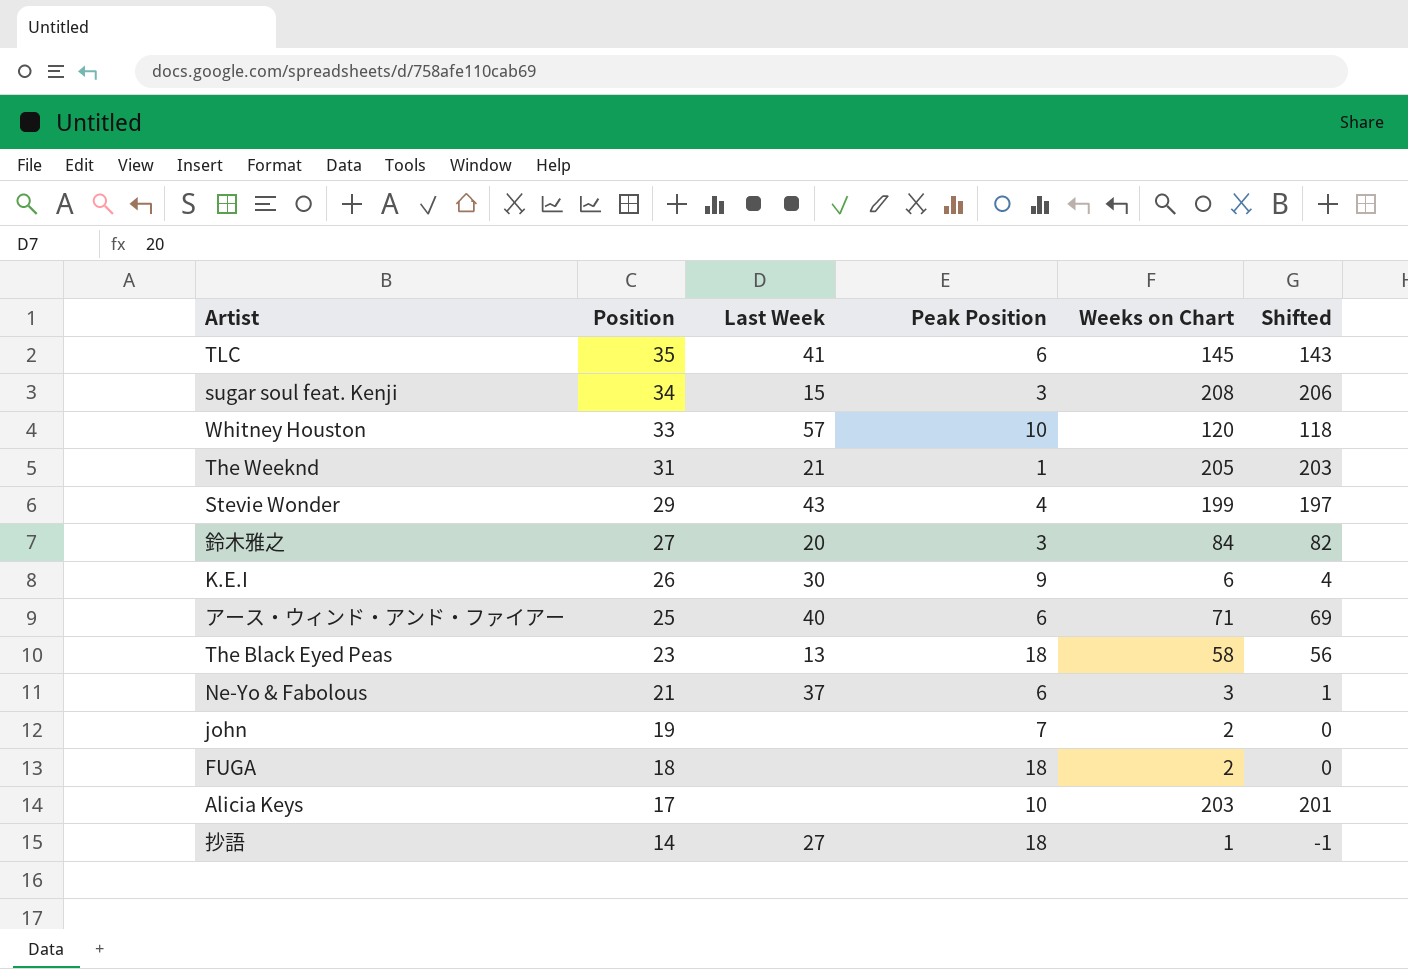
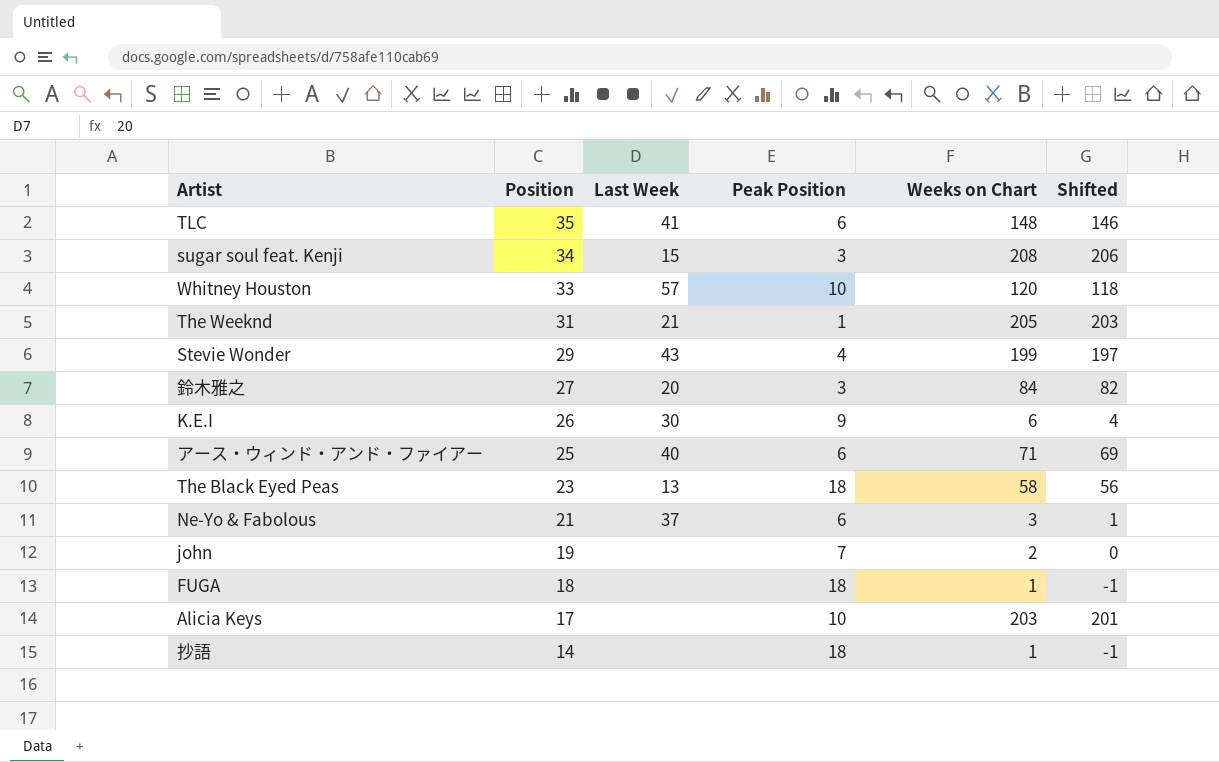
TLC | Weeks on Chart: 145 -> 148
TLC | Shifted: 143 -> 146
FUGA | Weeks on Chart: 2 -> 1
FUGA | Shifted: 0 -> -1
抄語 | Last Week: 27 -> none

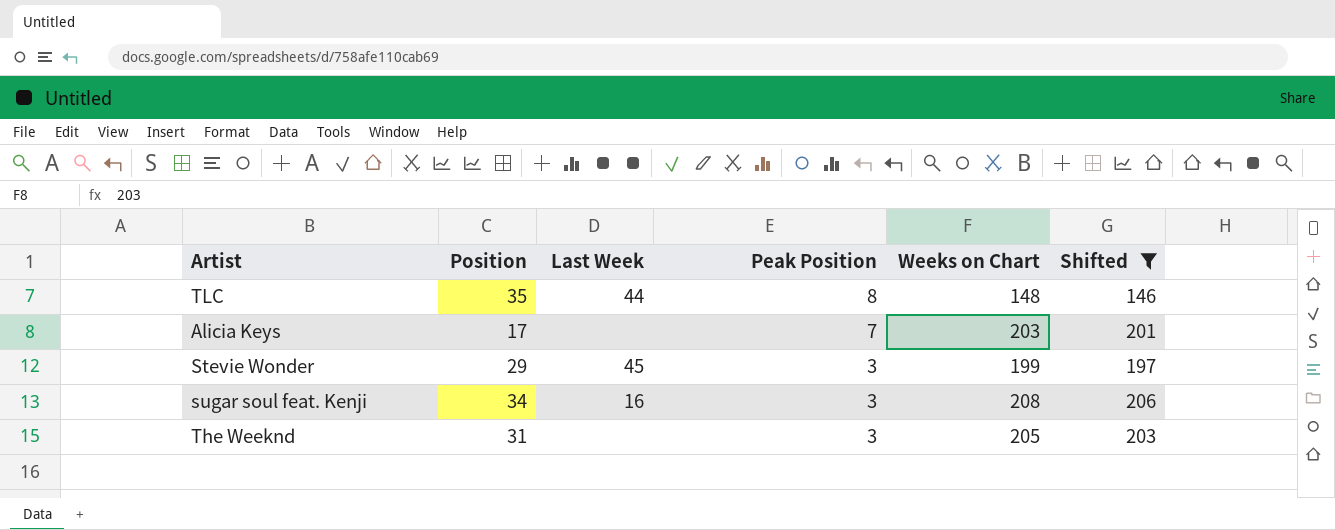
filter: none -> Shifted >= 146
row order: Position descending -> Peak Position descending
TLC | Last Week: 41 -> 44
TLC | Peak Position: 6 -> 8
Alicia Keys | Peak Position: 10 -> 7
Stevie Wonder | Last Week: 43 -> 45
Stevie Wonder | Peak Position: 4 -> 3
sugar soul feat. Kenji | Last Week: 15 -> 16
The Weeknd | Last Week: 21 -> none
The Weeknd | Peak Position: 1 -> 3

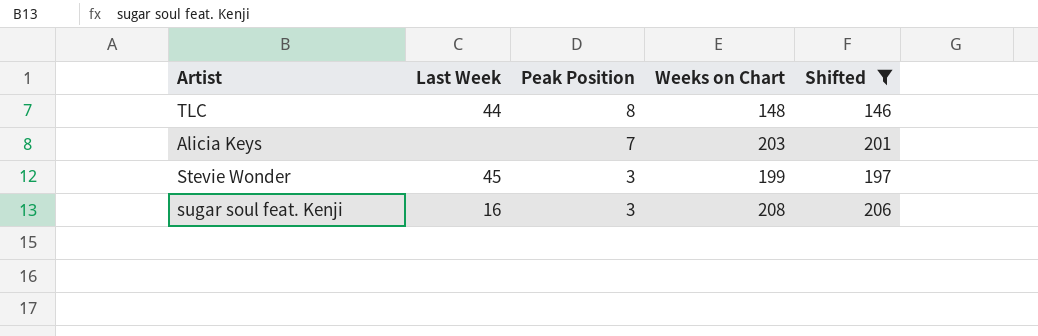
column Position | position: 2 -> none
row The Weeknd: 31 | none | 3 | 205 | 203 -> none

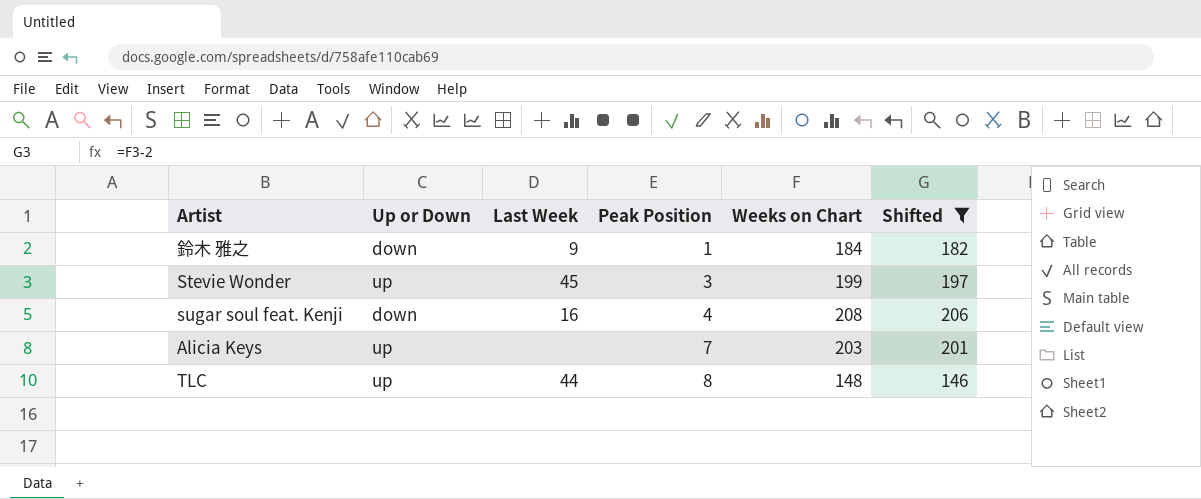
row order: Peak Position descending -> Peak Position ascending
column Up or Down | position: none -> 2
row 鈴木 雅之: none -> down | 9 | 1 | 184 | 182
sugar soul feat. Kenji | Peak Position: 3 -> 4

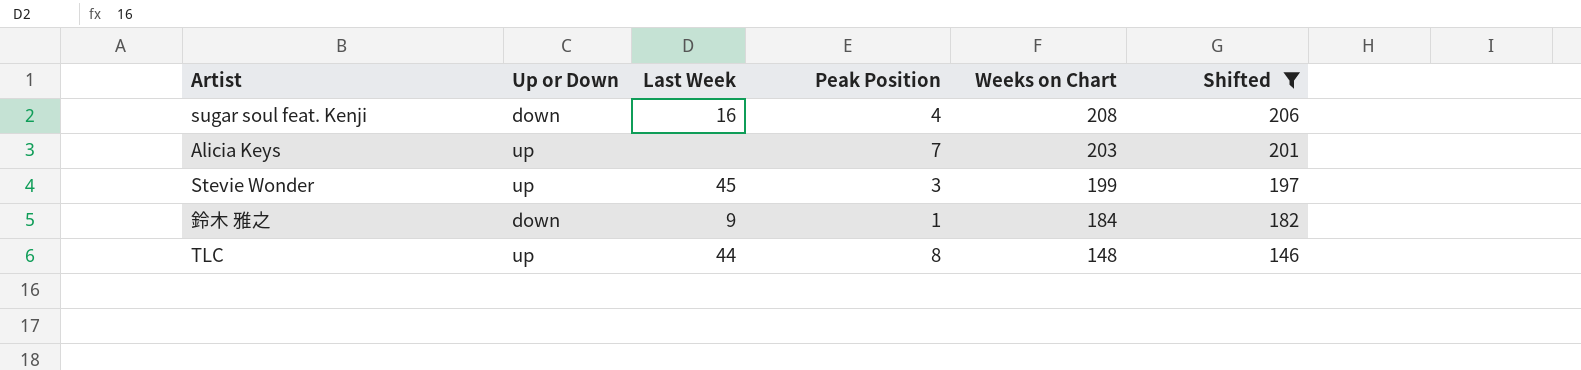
row order: Peak Position ascending -> Weeks on Chart descending

